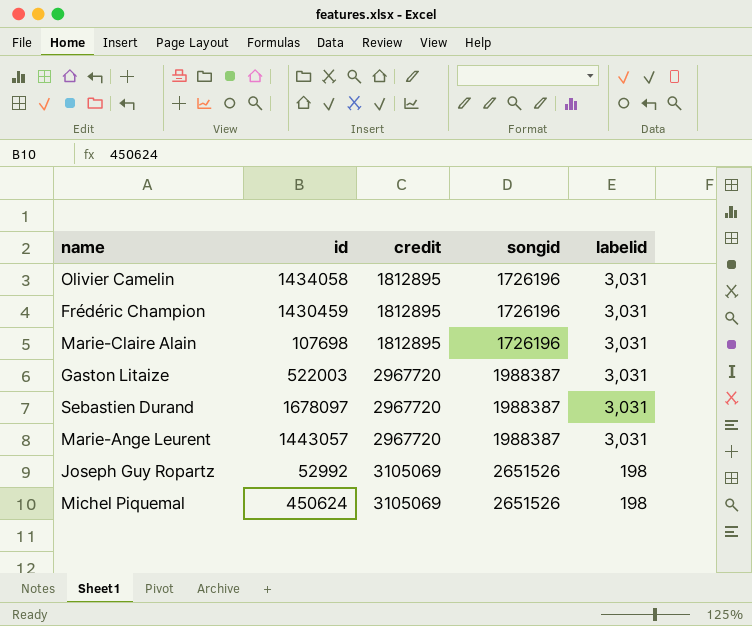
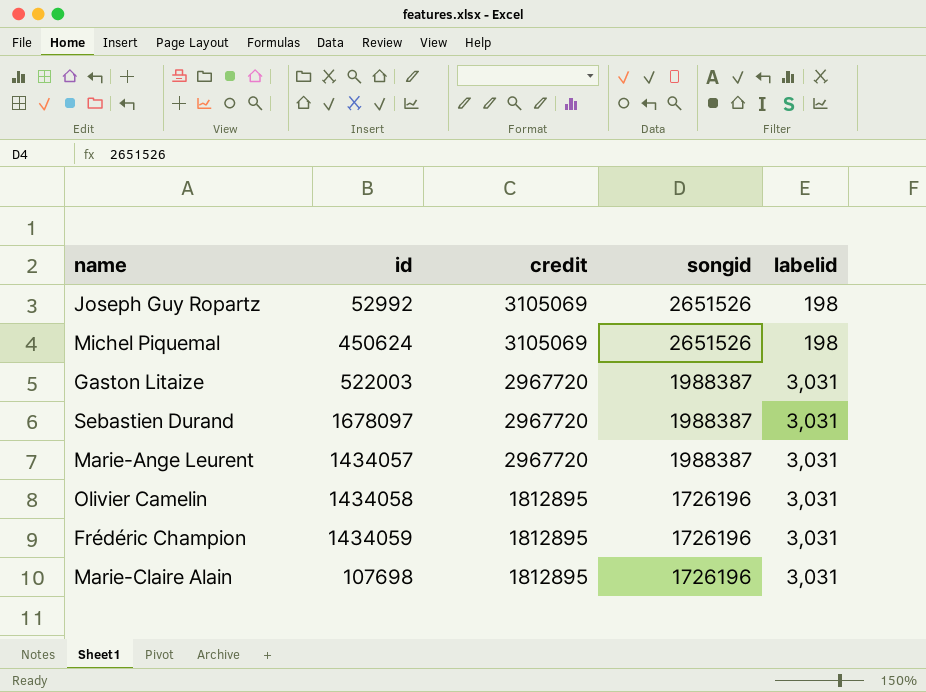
row order: credit ascending -> credit descending
Marie‐Ange Leurent | id: 1443057 -> 1434057
Frédéric Champion | id: 1430459 -> 1434059

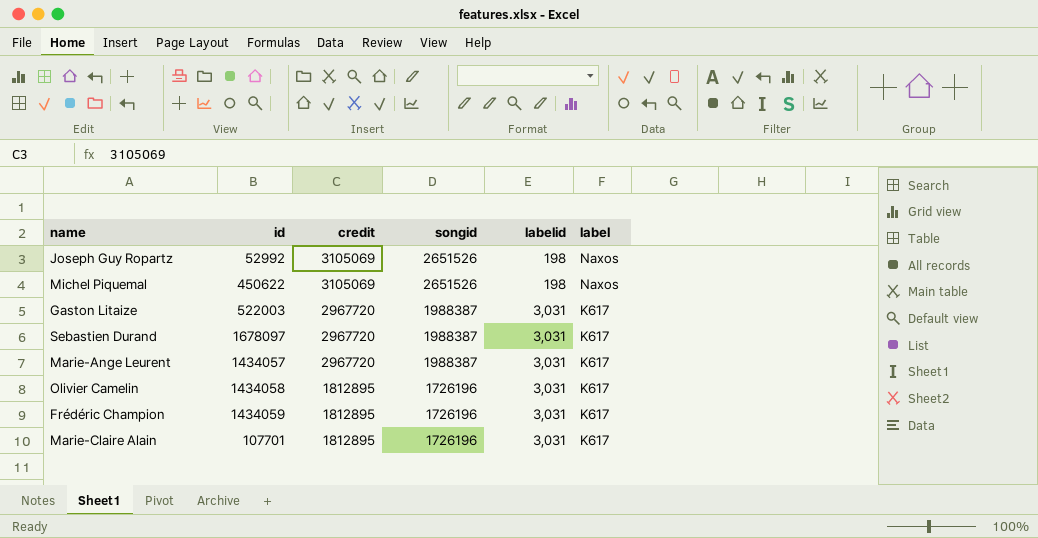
column label | position: none -> 6
Michel Piquemal | id: 450624 -> 450622
Marie‐Claire Alain | id: 107698 -> 107701

